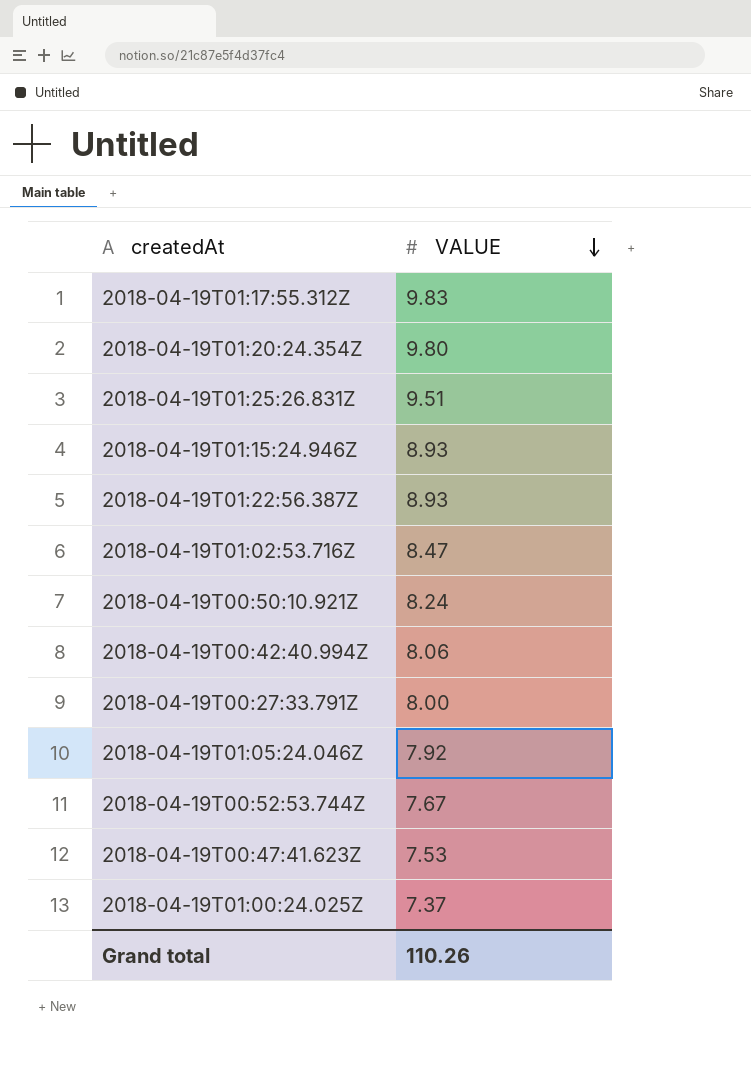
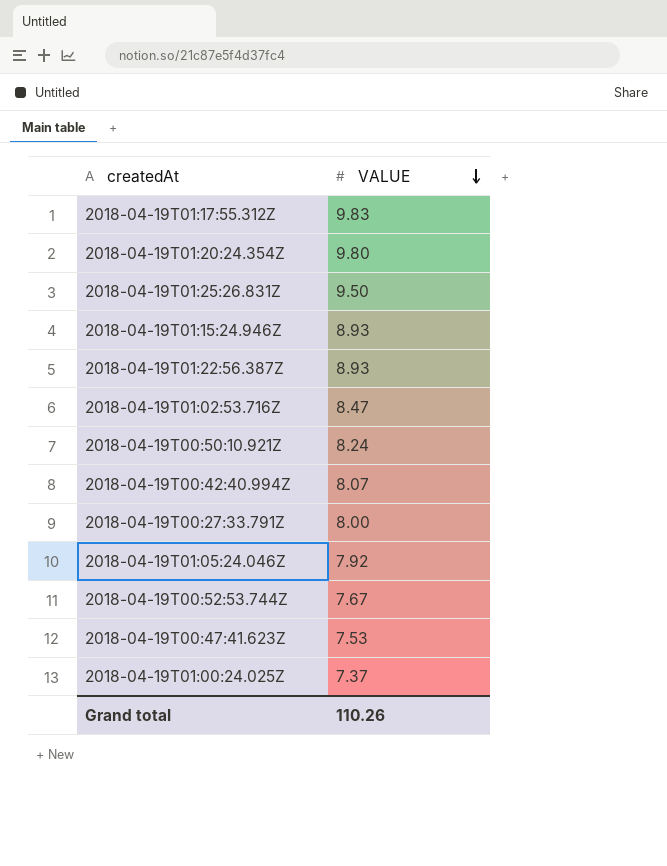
2018-04-19T01:25:26.831Z | VALUE: 9.51 -> 9.50
2018-04-19T00:42:40.994Z | VALUE: 8.06 -> 8.07

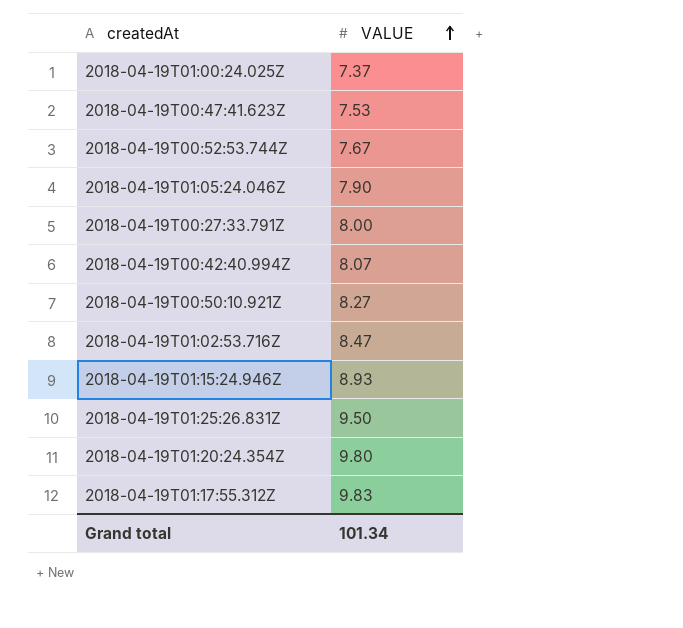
row order: VALUE descending -> VALUE ascending
row 2018-04-19T01:22:56.387Z: 8.93 -> none
2018-04-19T01:05:24.046Z | VALUE: 7.92 -> 7.90
2018-04-19T00:50:10.921Z | VALUE: 8.24 -> 8.27
Grand total | VALUE: 110.26 -> 101.34

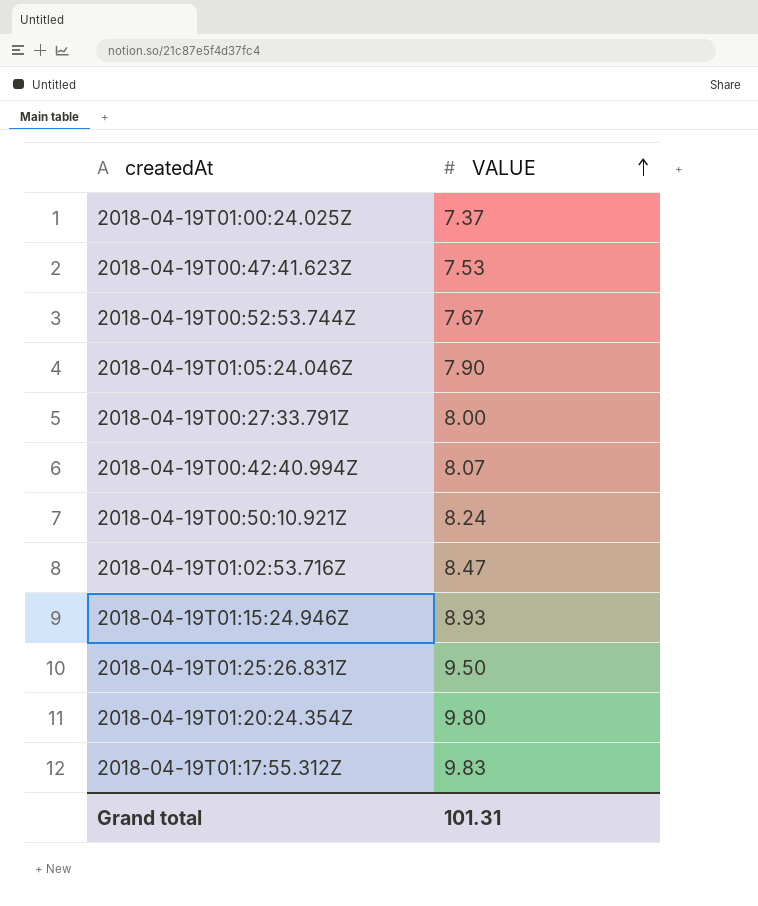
2018-04-19T00:50:10.921Z | VALUE: 8.27 -> 8.24
Grand total | VALUE: 101.34 -> 101.31

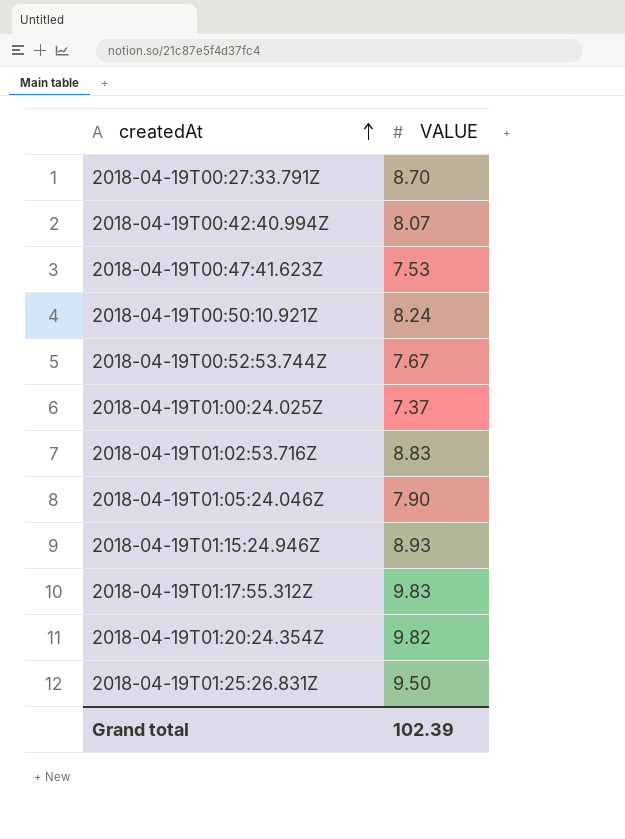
row order: VALUE ascending -> createdAt ascending
2018-04-19T00:27:33.791Z | VALUE: 8.00 -> 8.70
2018-04-19T01:02:53.716Z | VALUE: 8.47 -> 8.83
2018-04-19T01:20:24.354Z | VALUE: 9.80 -> 9.82
Grand total | VALUE: 101.31 -> 102.39

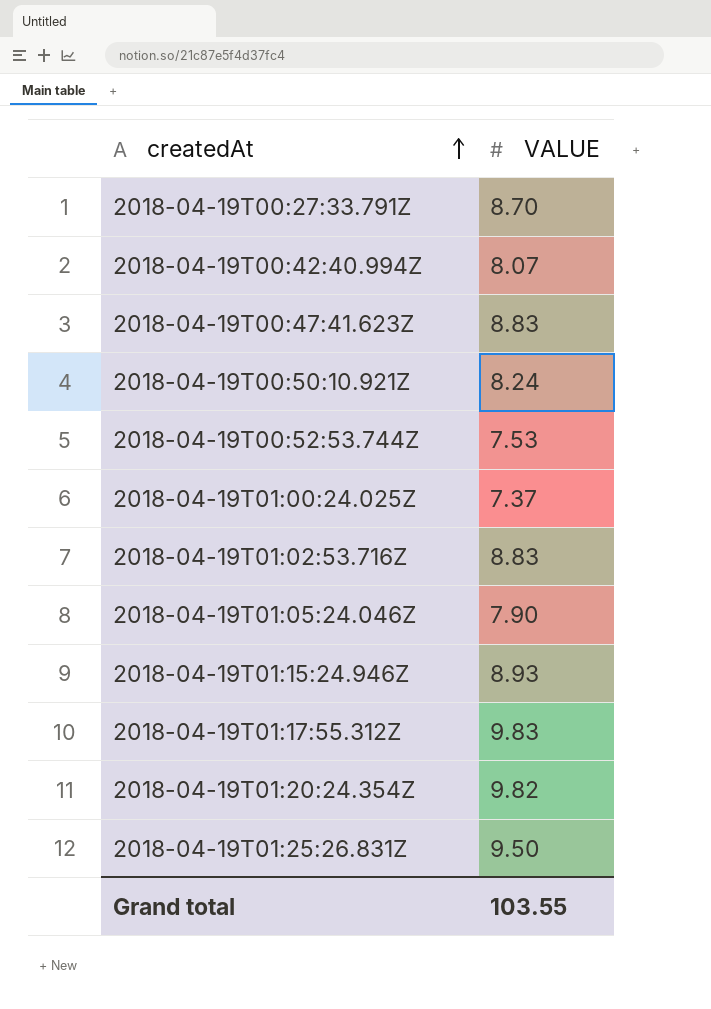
2018-04-19T00:47:41.623Z | VALUE: 7.53 -> 8.83
2018-04-19T00:52:53.744Z | VALUE: 7.67 -> 7.53
Grand total | VALUE: 102.39 -> 103.55

